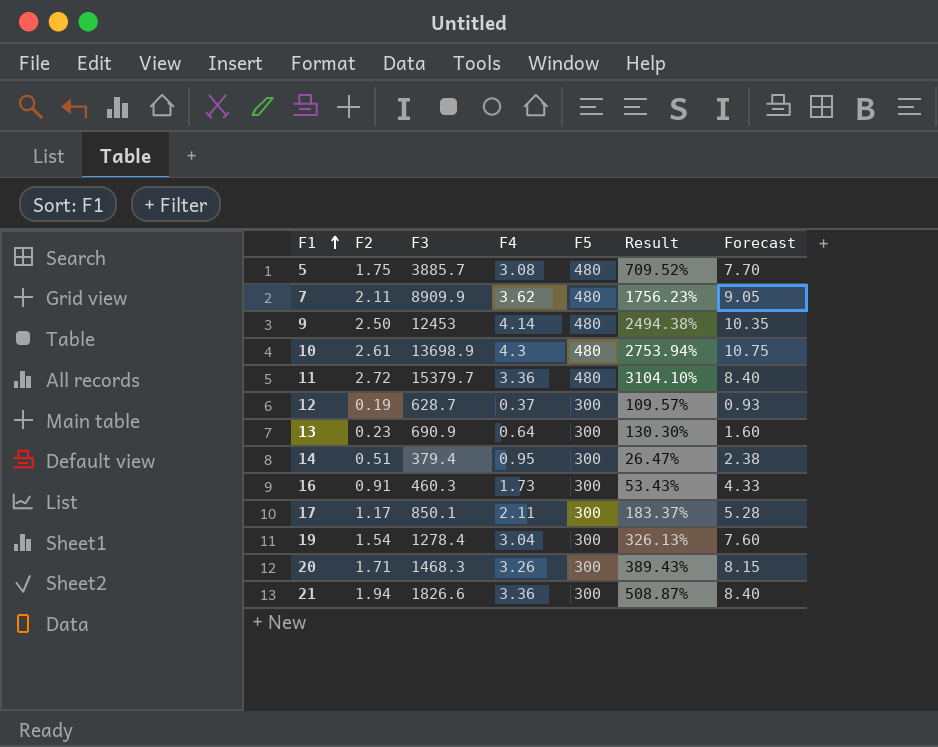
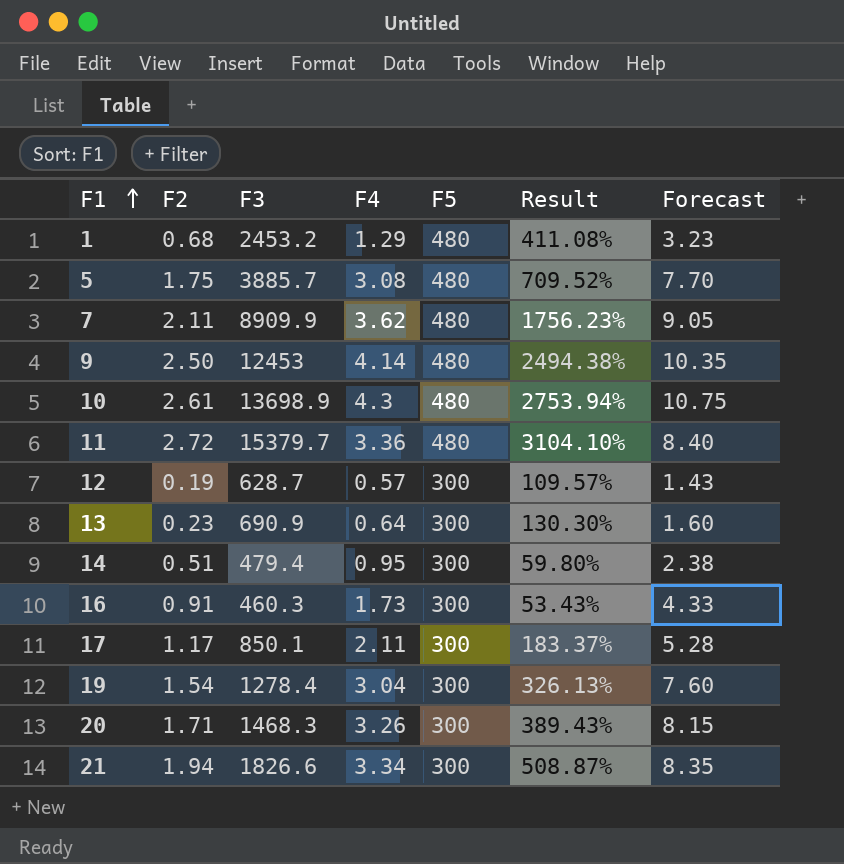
row 1: none -> 0.68 | 2453.2 | 1.29 | 480 | 411.08% | 3.23
12 | F4: 0.37 -> 0.57
12 | Forecast: 0.93 -> 1.43
14 | F3: 379.4 -> 479.4
14 | Result: 26.47% -> 59.80%
21 | F4: 3.36 -> 3.34
21 | Forecast: 8.40 -> 8.35

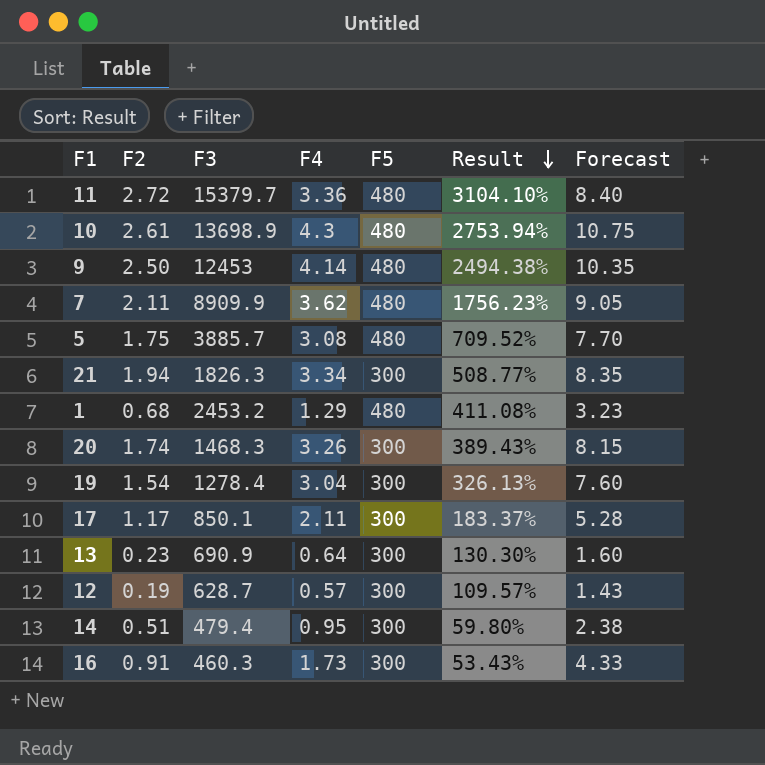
row order: F1 ascending -> Result descending
21 | F3: 1826.6 -> 1826.3
21 | Result: 508.87% -> 508.77%
20 | F2: 1.71 -> 1.74

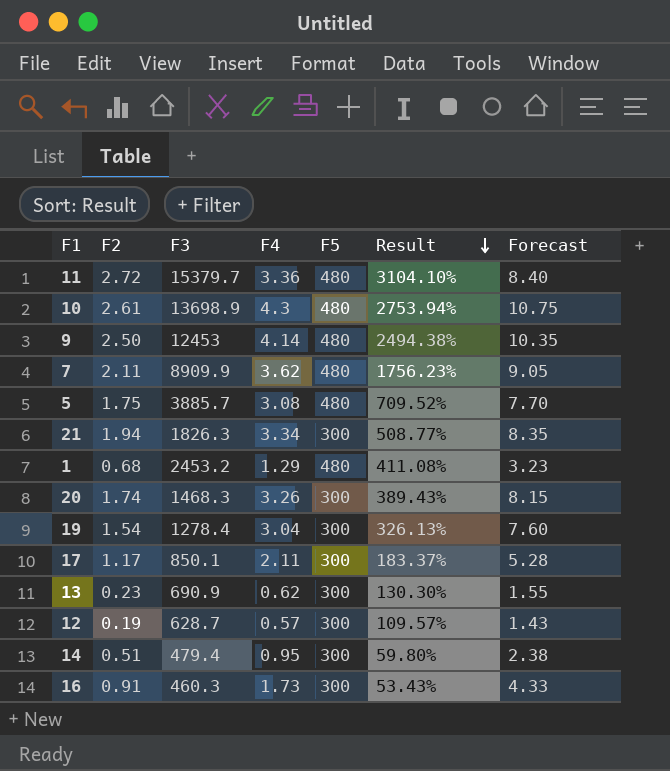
13 | F4: 0.64 -> 0.62
13 | Forecast: 1.60 -> 1.55

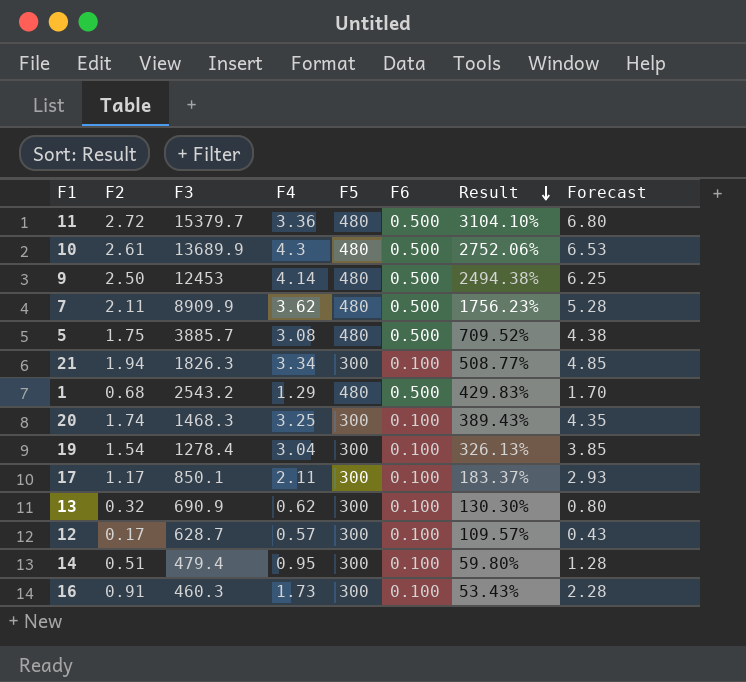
column F6 | position: none -> 6
column Forecast | formula: [F4] * 2.5 -> [F2] * 2.5
10 | F3: 13698.9 -> 13689.9
10 | Result: 2753.94% -> 2752.06%
1 | F3: 2453.2 -> 2543.2
1 | Result: 411.08% -> 429.83%
20 | F4: 3.26 -> 3.25
13 | F2: 0.23 -> 0.32
12 | F2: 0.19 -> 0.17

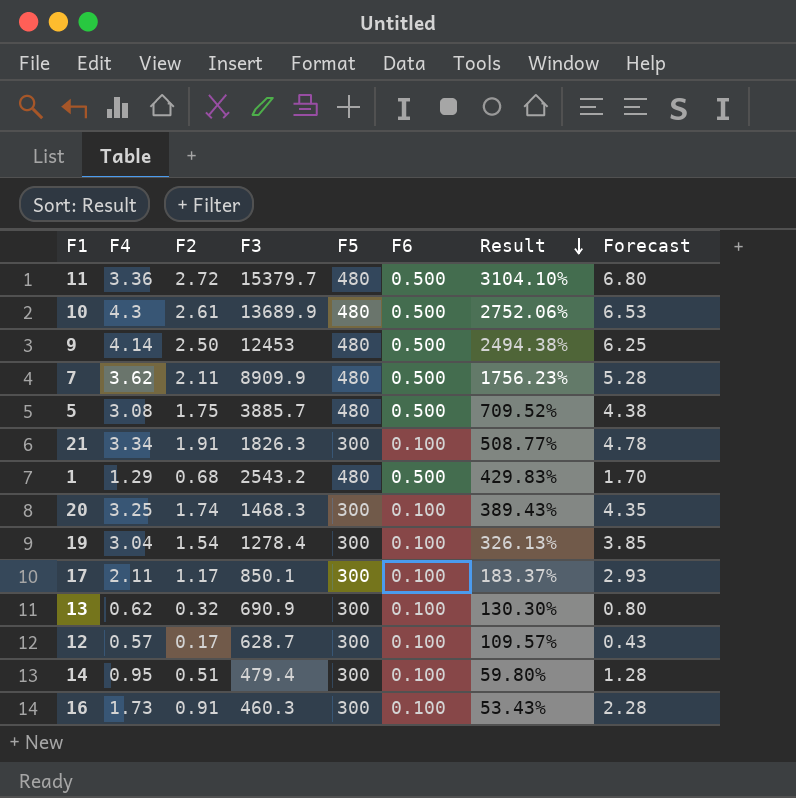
column F4 | position: 4 -> 2
21 | F2: 1.94 -> 1.91
21 | Forecast: 4.85 -> 4.78

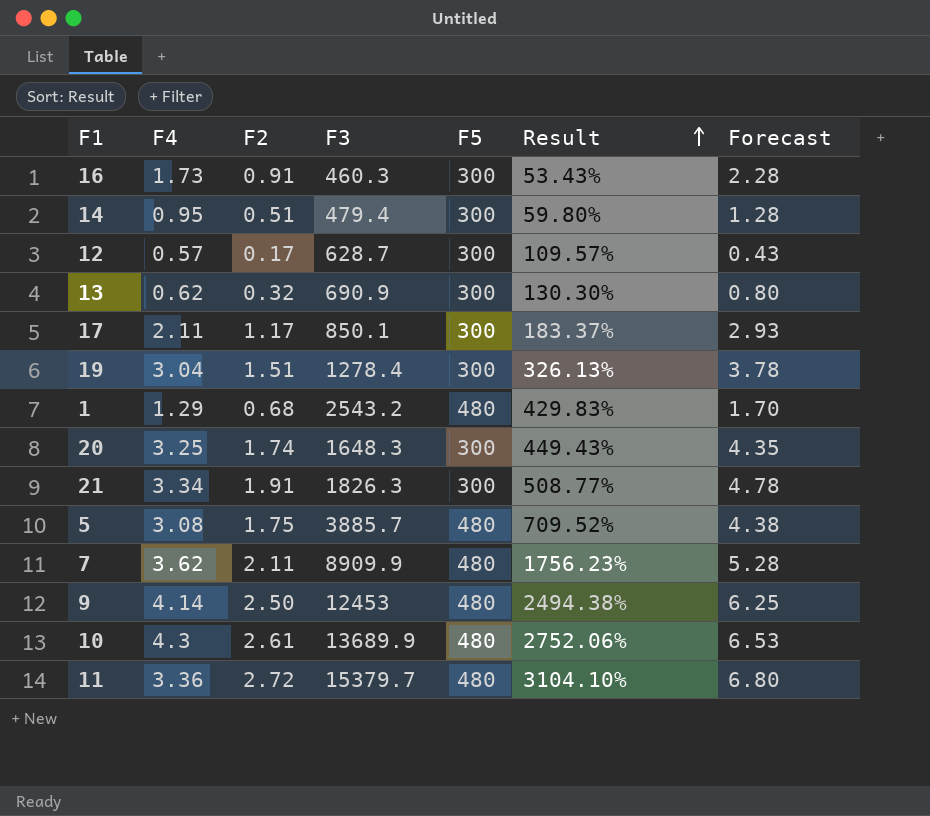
row order: Result descending -> Result ascending
column F6 | position: 6 -> none
19 | F2: 1.54 -> 1.51
19 | Forecast: 3.85 -> 3.78
20 | F3: 1468.3 -> 1648.3
20 | Result: 389.43% -> 449.43%

